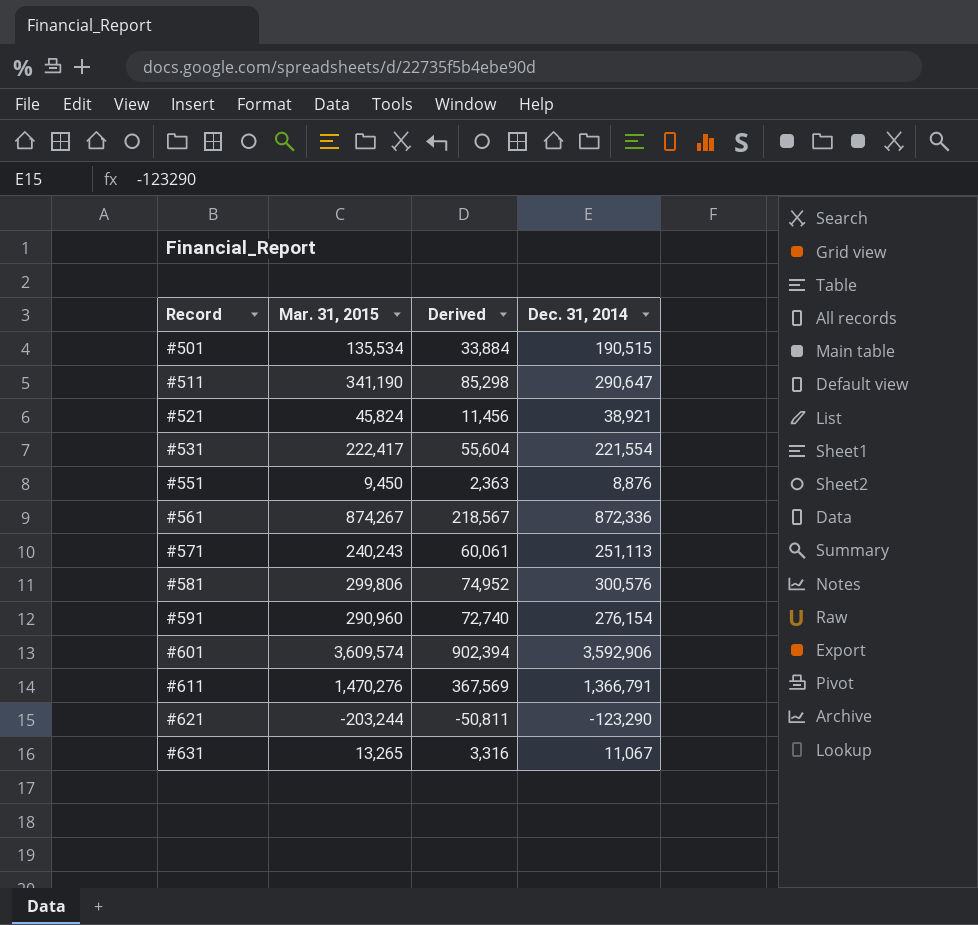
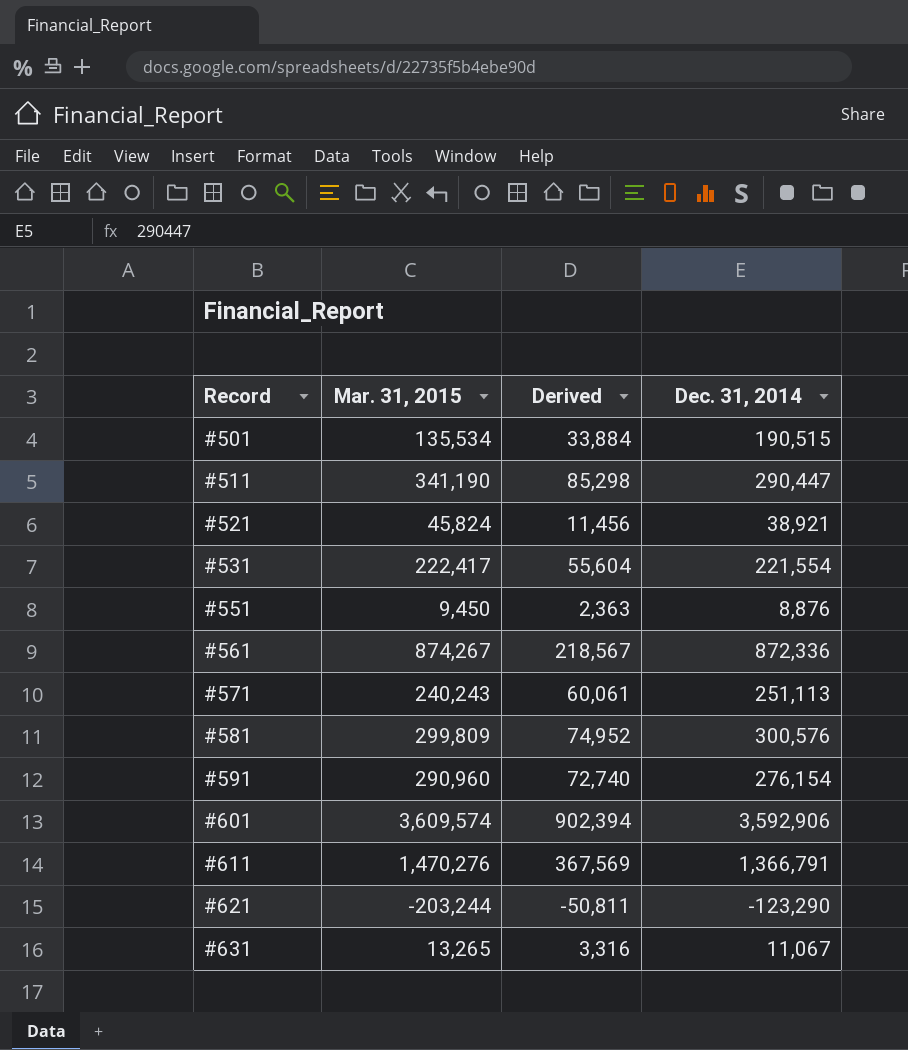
#511 | Dec. 31, 2014: 290,647 -> 290,447
#581 | Mar. 31, 2015: 299,806 -> 299,809

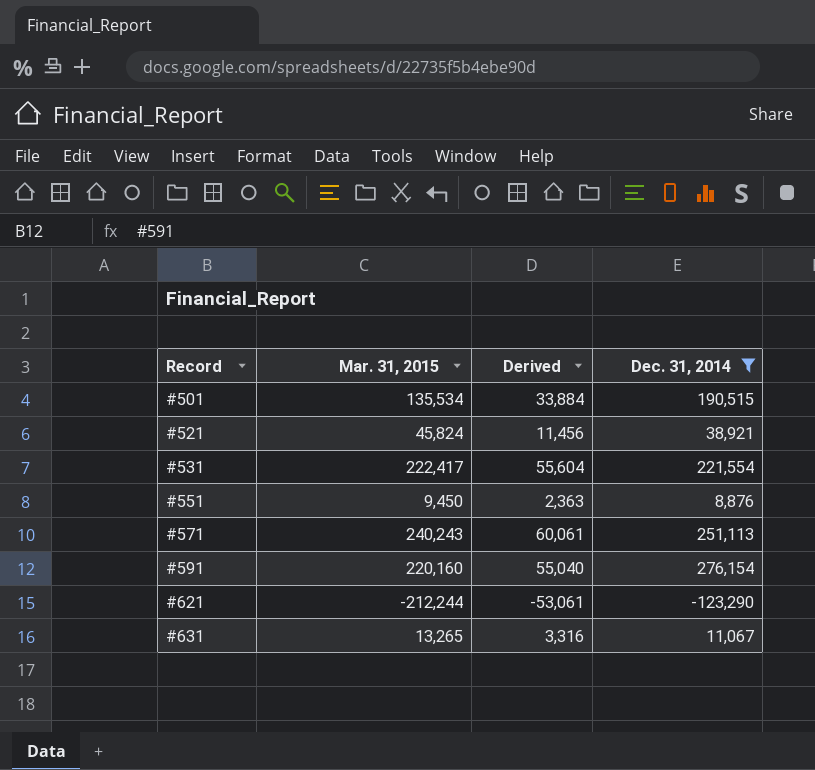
filter: none -> Dec. 31, 2014 <= 276,154
#591 | Mar. 31, 2015: 290,960 -> 220,160
#591 | Derived: 72,740 -> 55,040
#621 | Mar. 31, 2015: -203,244 -> -212,244
#621 | Derived: -50,811 -> -53,061

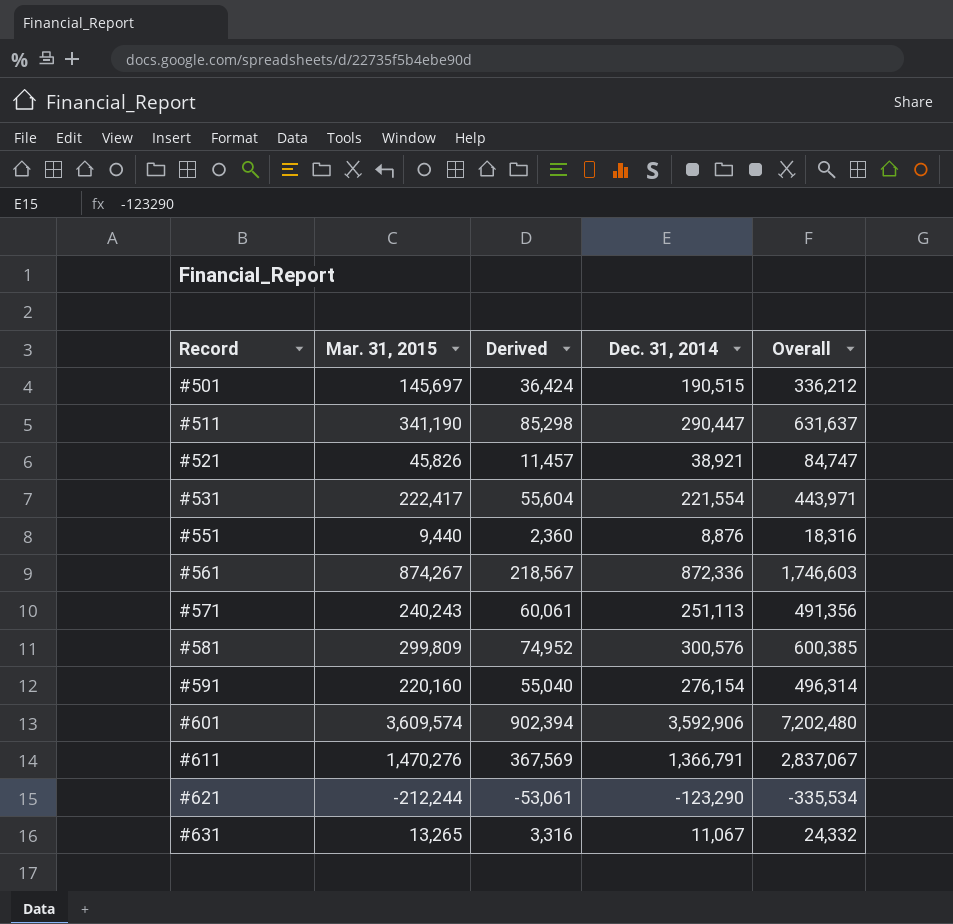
filter: Dec. 31, 2014 <= 276,154 -> none
column Overall | formula: none -> [Mar. 31, 2015] + [Dec. 31, 2014]
#501 | Mar. 31, 2015: 135,534 -> 145,697
#501 | Derived: 33,884 -> 36,424
#521 | Mar. 31, 2015: 45,824 -> 45,826
#521 | Derived: 11,456 -> 11,457
#551 | Mar. 31, 2015: 9,450 -> 9,440
#551 | Derived: 2,363 -> 2,360

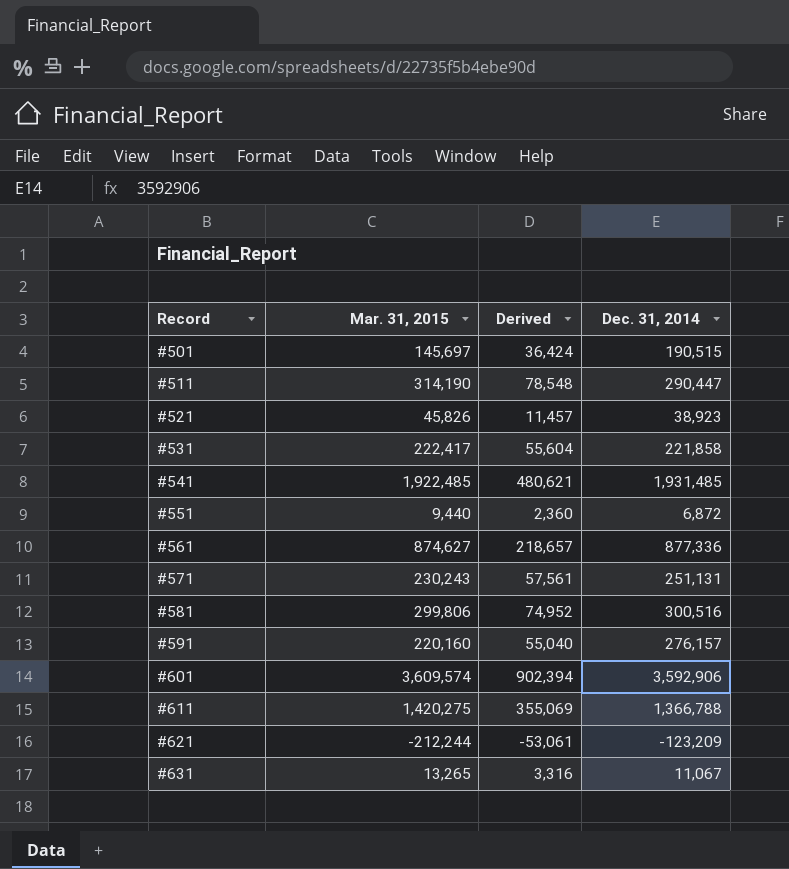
column Overall | formula: [Mar. 31, 2015] + [Dec. 31, 2014] -> none
#511 | Mar. 31, 2015: 341,190 -> 314,190
#511 | Derived: 85,298 -> 78,548
#521 | Dec. 31, 2014: 38,921 -> 38,923
#531 | Dec. 31, 2014: 221,554 -> 221,858
row #541: none -> 1,922,485 | 480,621 | 1,931,485
#551 | Dec. 31, 2014: 8,876 -> 6,872
#561 | Mar. 31, 2015: 874,267 -> 874,627
#561 | Derived: 218,567 -> 218,657
#561 | Dec. 31, 2014: 872,336 -> 877,336
#571 | Mar. 31, 2015: 240,243 -> 230,243
#571 | Derived: 60,061 -> 57,561
#571 | Dec. 31, 2014: 251,113 -> 251,131
#581 | Mar. 31, 2015: 299,809 -> 299,806
#581 | Dec. 31, 2014: 300,576 -> 300,516
#591 | Dec. 31, 2014: 276,154 -> 276,157
#611 | Mar. 31, 2015: 1,470,276 -> 1,420,275
#611 | Derived: 367,569 -> 355,069
#611 | Dec. 31, 2014: 1,366,791 -> 1,366,788
#621 | Dec. 31, 2014: -123,290 -> -123,209

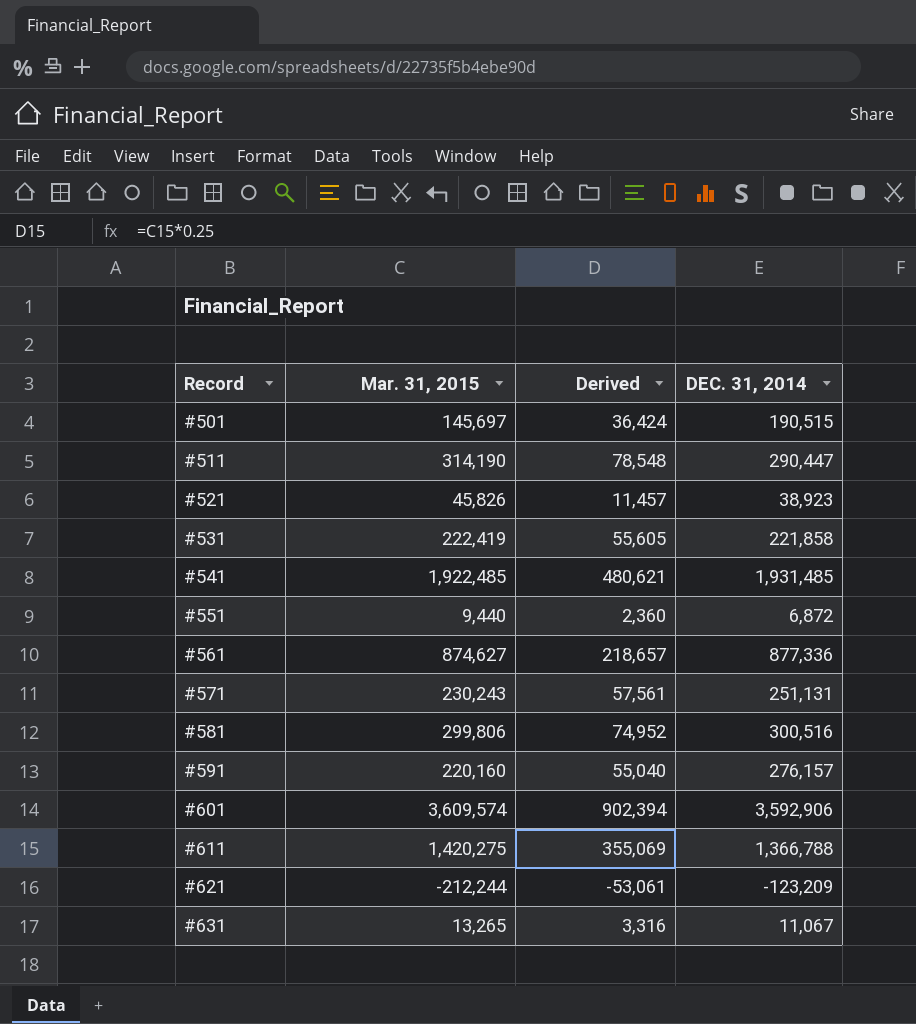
column name: Dec. 31, 2014 -> DEC. 31, 2014
#531 | Mar. 31, 2015: 222,417 -> 222,419
#531 | Derived: 55,604 -> 55,605

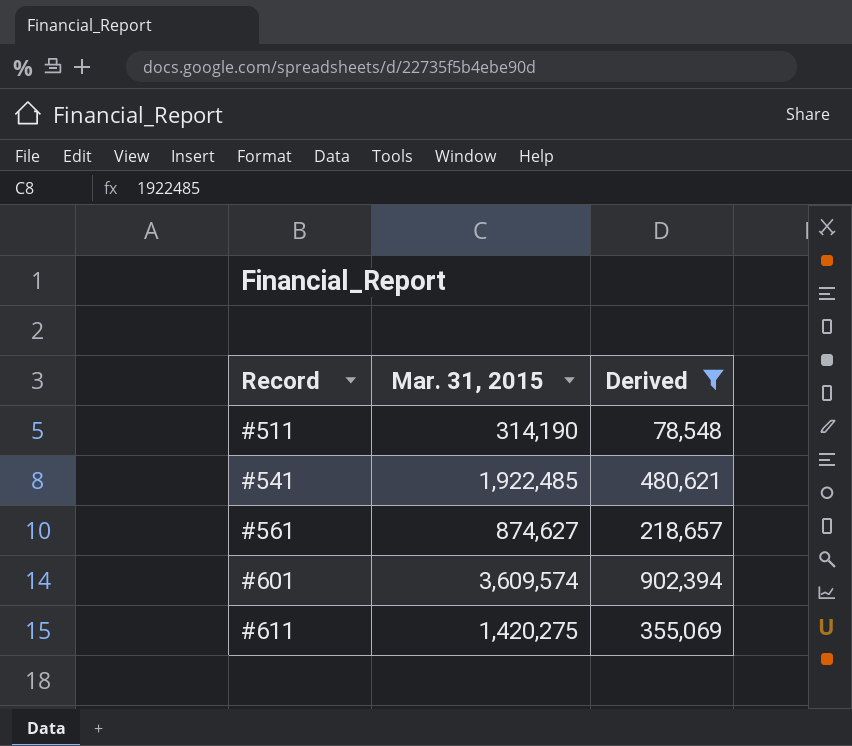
filter: none -> Derived >= 78,548
column DEC. 31, 2014 | position: 4 -> none

